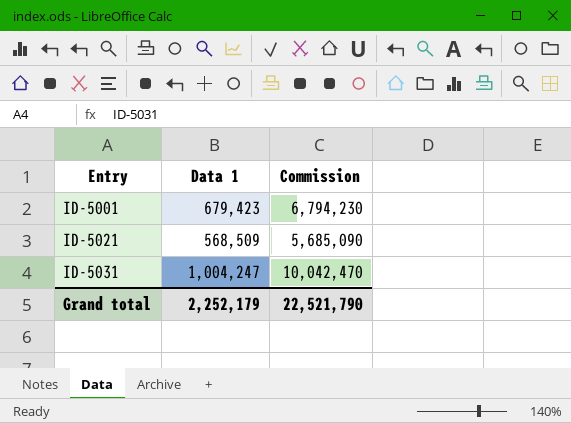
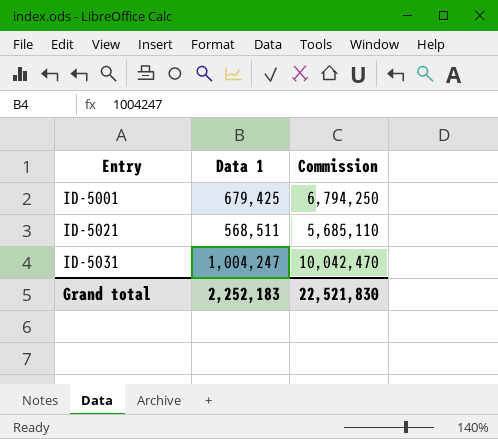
ID-5001 | Data 1: 679,423 -> 679,425
ID-5001 | Commission: 6,794,230 -> 6,794,250
ID-5021 | Data 1: 568,509 -> 568,511
ID-5021 | Commission: 5,685,090 -> 5,685,110
Grand total | Data 1: 2,252,179 -> 2,252,183
Grand total | Commission: 22,521,790 -> 22,521,830

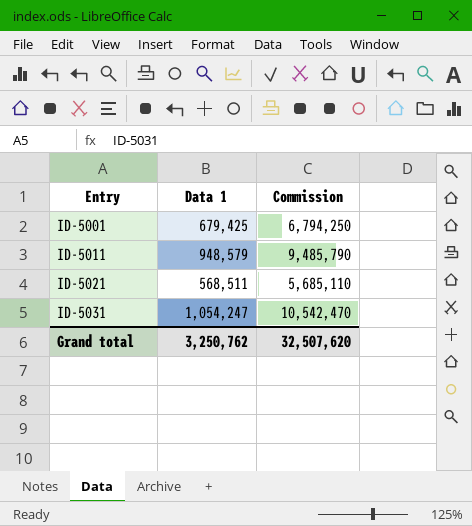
row ID-5011: none -> 948,579 | 9,485,790
ID-5031 | Data 1: 1,004,247 -> 1,054,247
ID-5031 | Commission: 10,042,470 -> 10,542,470
Grand total | Data 1: 2,252,183 -> 3,250,762
Grand total | Commission: 22,521,830 -> 32,507,620

